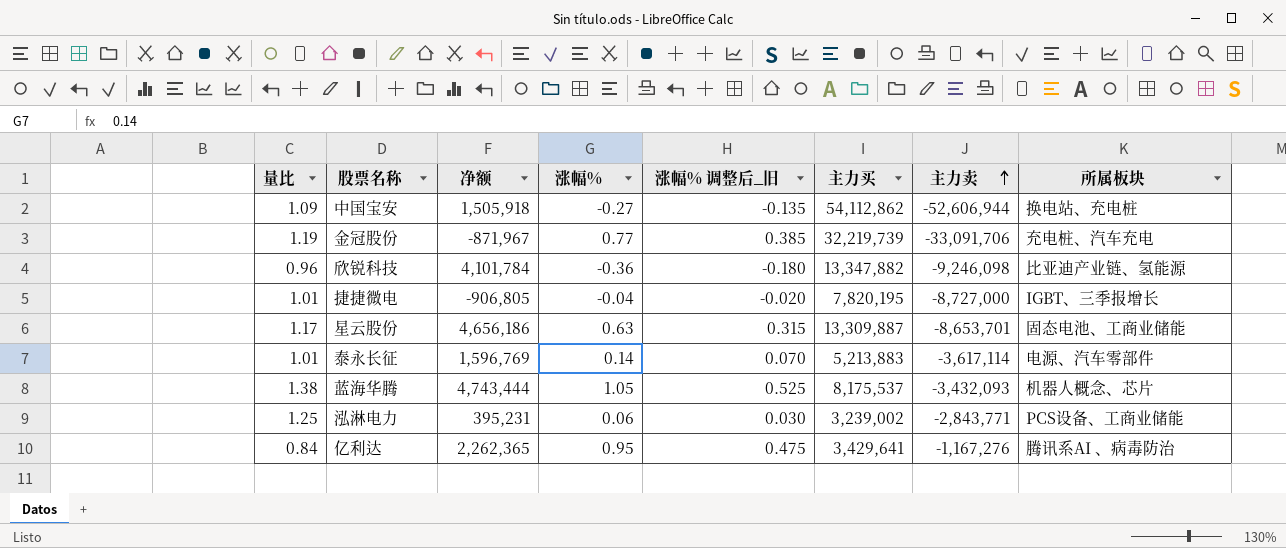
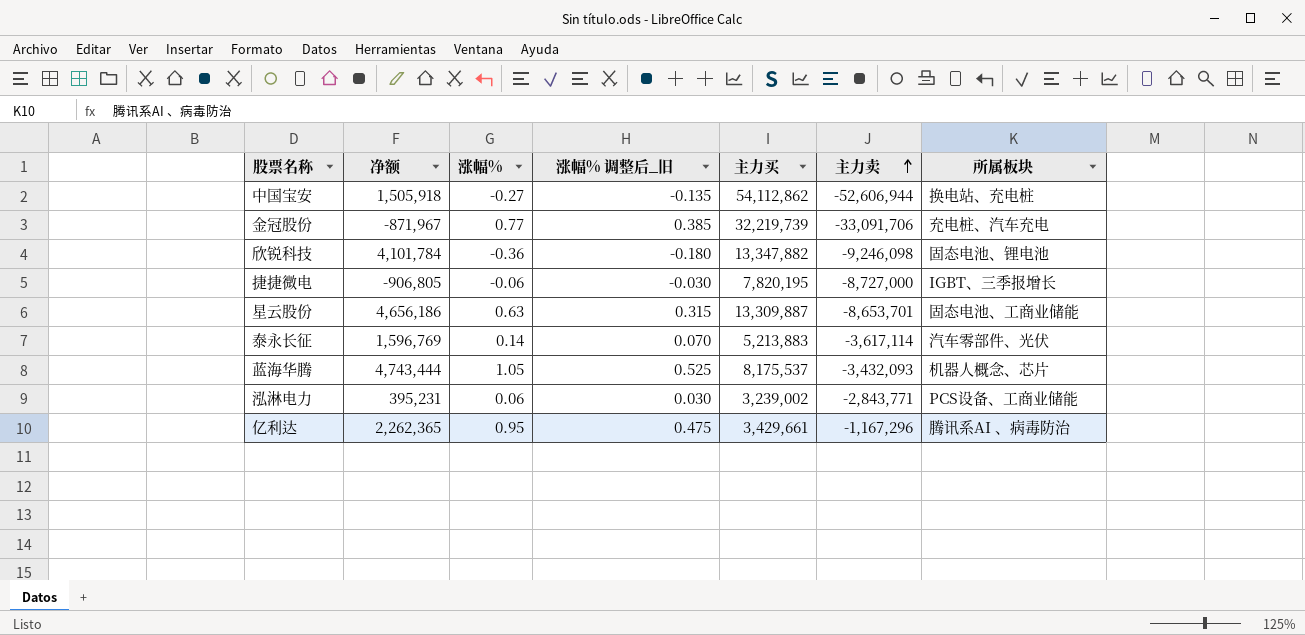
column 量比 | position: 1 -> none
欣锐科技 | 所属板块: 比亚迪产业链、氢能源 -> 固态电池、锂电池
捷捷微电 | 涨幅%: -0.04 -> -0.06
捷捷微电 | 涨幅% 调整后_旧: -0.020 -> -0.030
泰永长征 | 所属板块: 电源、汽车零部件 -> 汽车零部件、光伏
亿利达 | 主力买: 3,429,641 -> 3,429,661
亿利达 | 主力卖: -1,167,276 -> -1,167,296

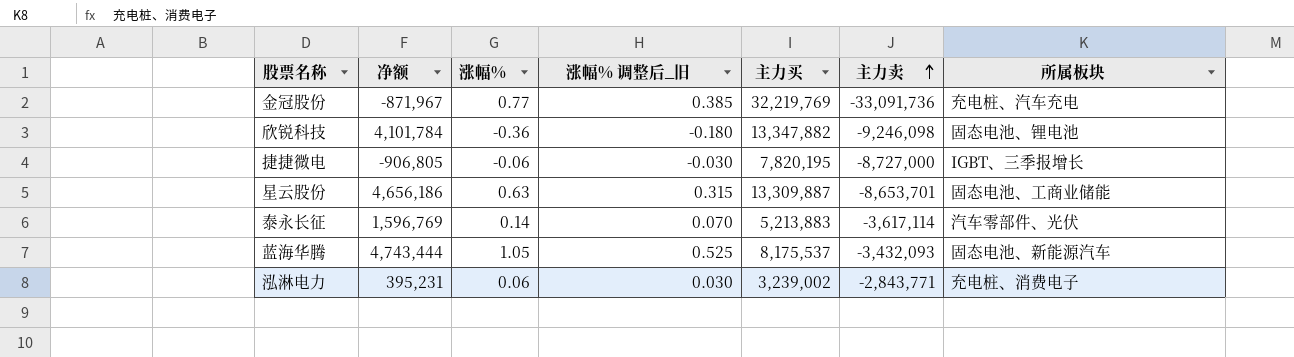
row 中国宝安: 1,505,918 | -0.27 | -0.135 | 54,112,862 | -52,606,944 | 换电站、充电桩 -> none
row 亿利达: 2,262,365 | 0.95 | 0.475 | 3,429,661 | -1,167,296 | 腾讯系AI 、病毒防治 -> none
金冠股份 | 主力买: 32,219,739 -> 32,219,769
金冠股份 | 主力卖: -33,091,706 -> -33,091,736
蓝海华腾 | 所属板块: 机器人概念、芯片 -> 固态电池、新能源汽车
泓淋电力 | 所属板块: PCS设备、工商业储能 -> 充电桩、消费电子

